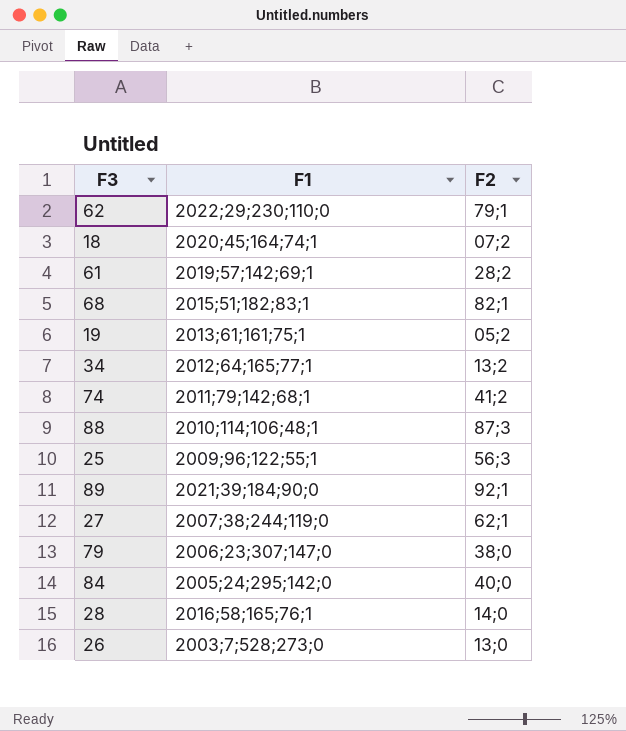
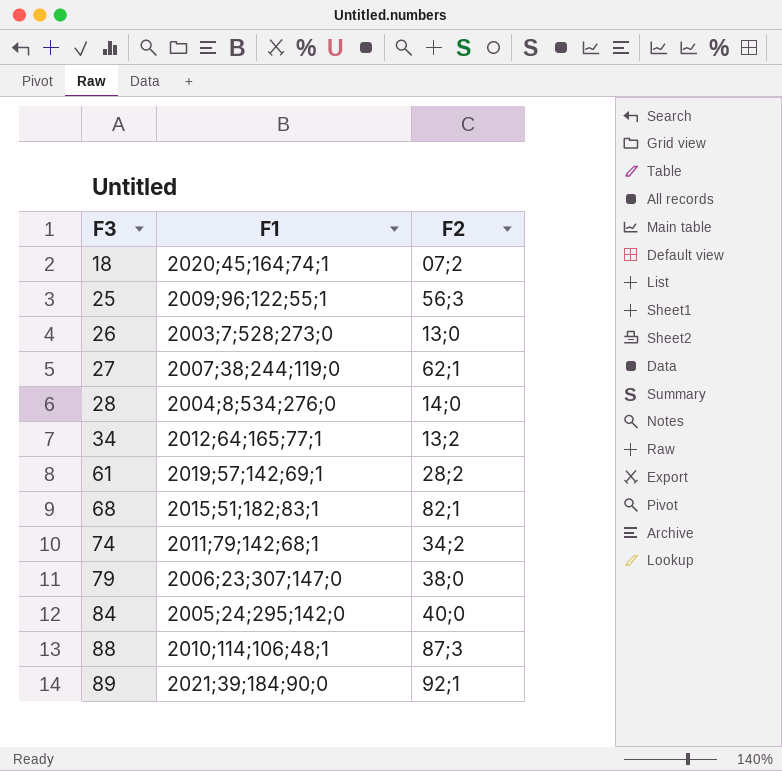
row order: none -> F3 ascending
row 62: 2022;29;230;110;0 | 79;1 -> none
row 19: 2013;61;161;75;1 | 05;2 -> none
28 | F1: 2016;58;165;76;1 -> 2004;8;534;276;0
74 | F2: 41;2 -> 34;2

